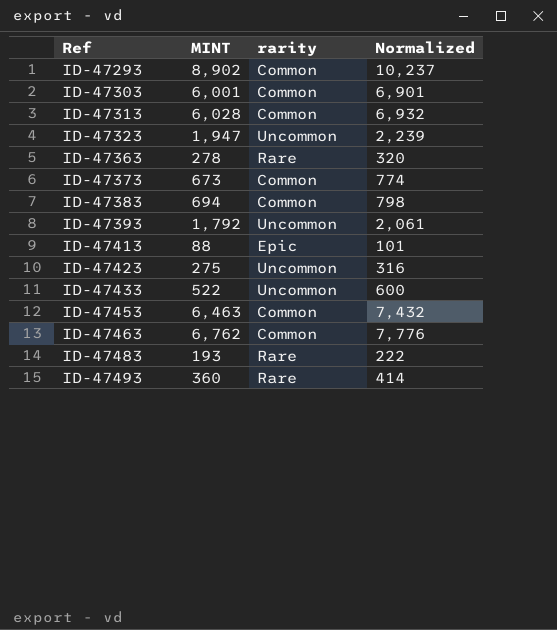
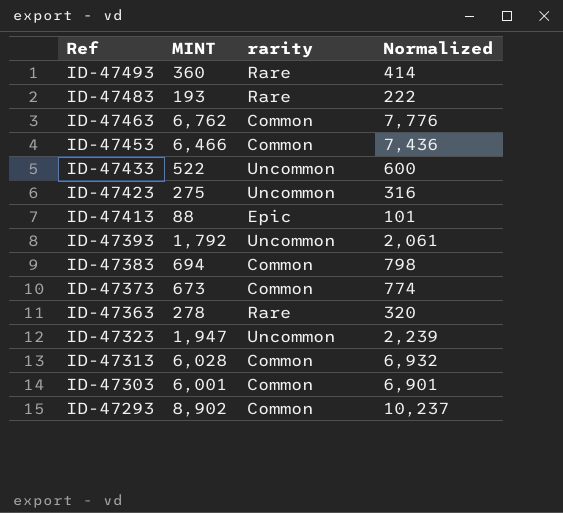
row order: Ref ascending -> Ref descending
ID-47453 | MINT: 6,463 -> 6,466
ID-47453 | Normalized: 7,432 -> 7,436

